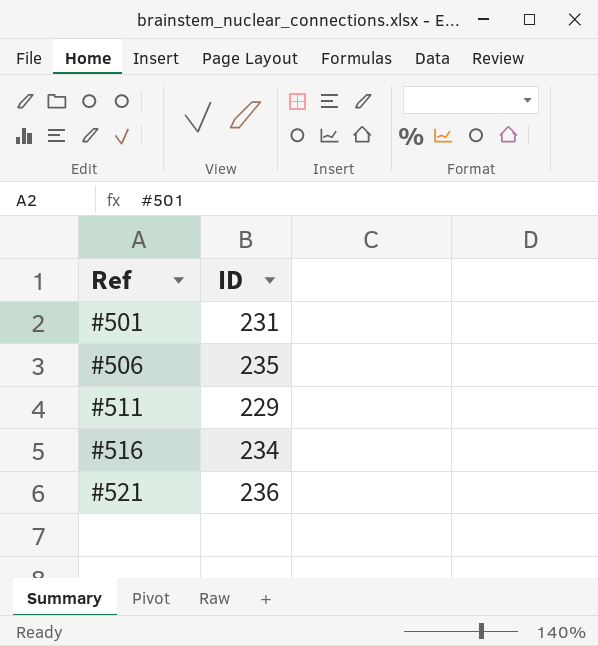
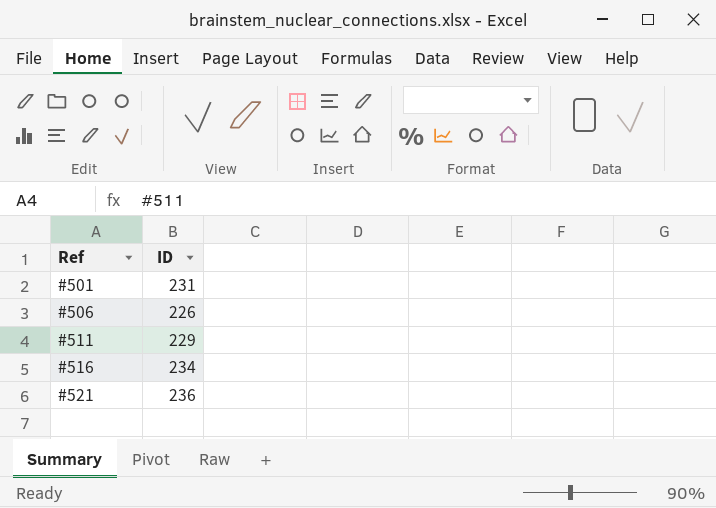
#506 | ID: 235 -> 226

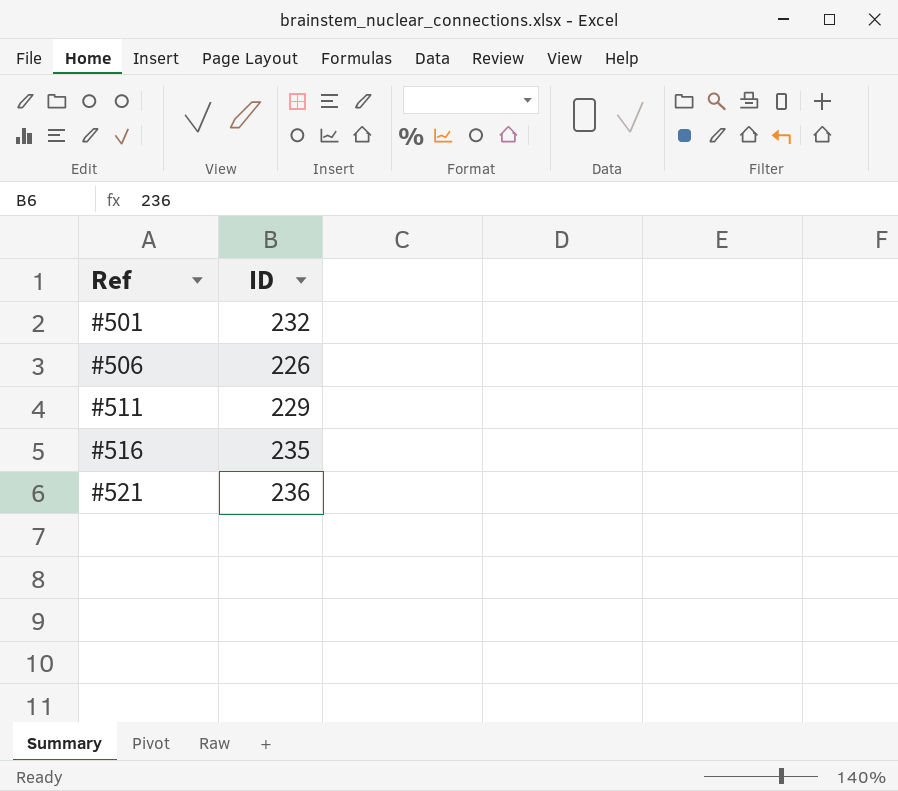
#501 | ID: 231 -> 232
#516 | ID: 234 -> 235

